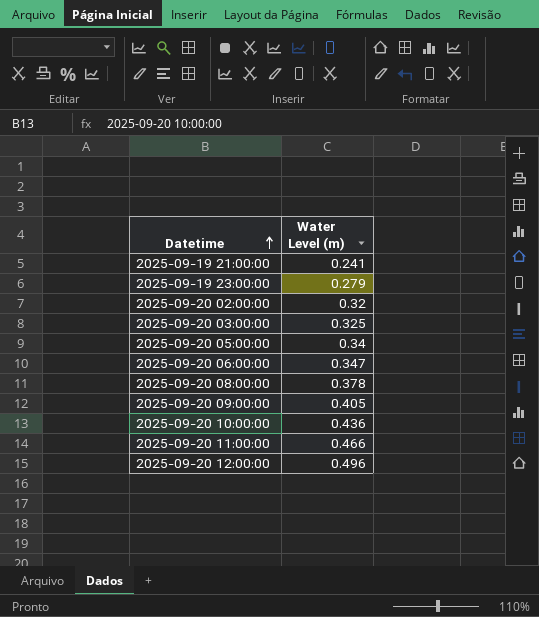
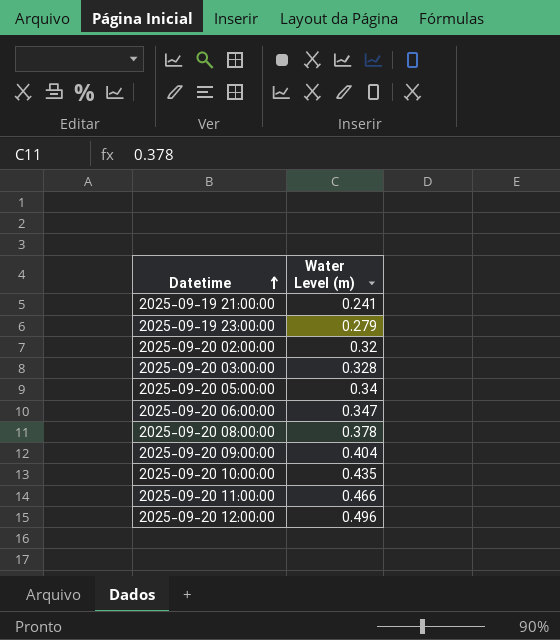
2025-09-20 03:00:00 | Water Level (m): 0.325 -> 0.328
2025-09-20 09:00:00 | Water Level (m): 0.405 -> 0.404
2025-09-20 10:00:00 | Water Level (m): 0.436 -> 0.435

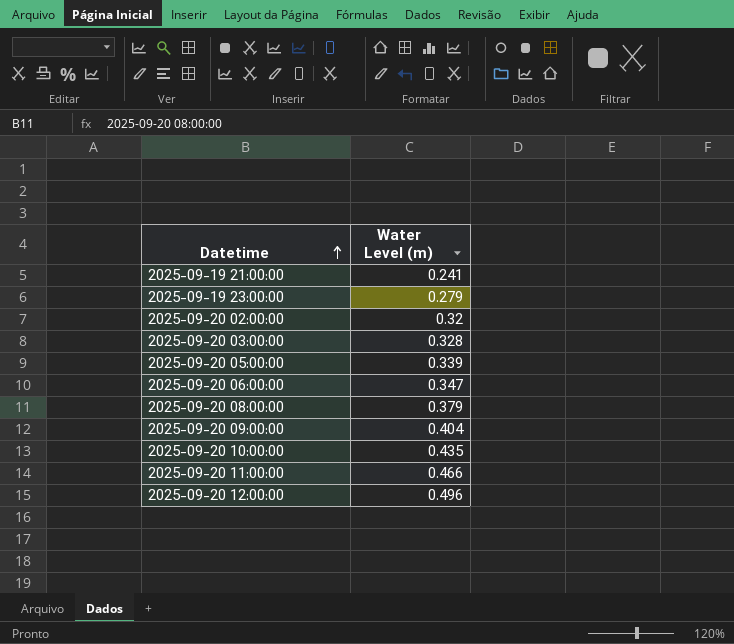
2025-09-20 05:00:00 | Water Level (m): 0.34 -> 0.339
2025-09-20 08:00:00 | Water Level (m): 0.378 -> 0.379

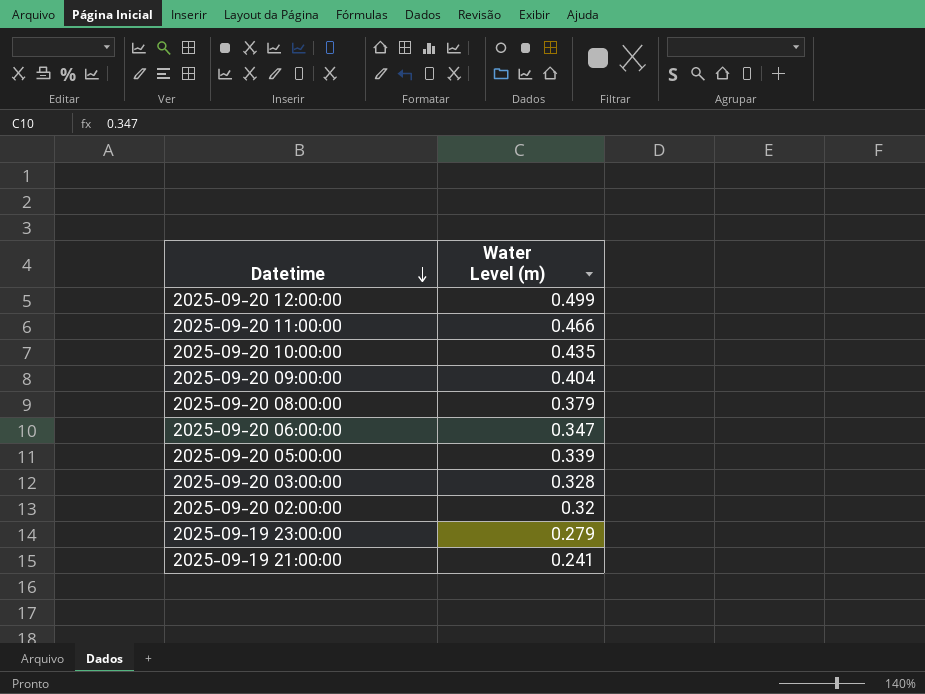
row order: Datetime ascending -> Datetime descending
2025-09-20 12:00:00 | Water Level (m): 0.496 -> 0.499

